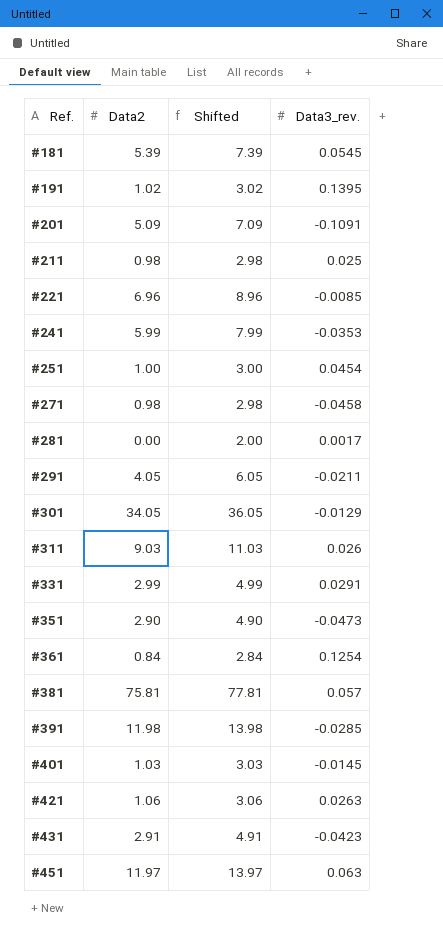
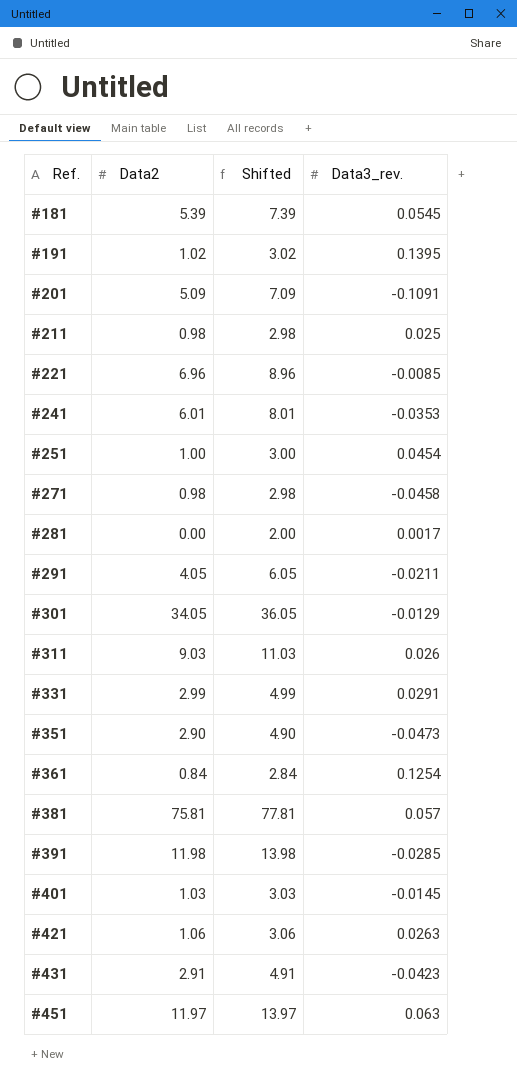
#241 | Data2: 5.99 -> 6.01
#241 | Shifted: 7.99 -> 8.01

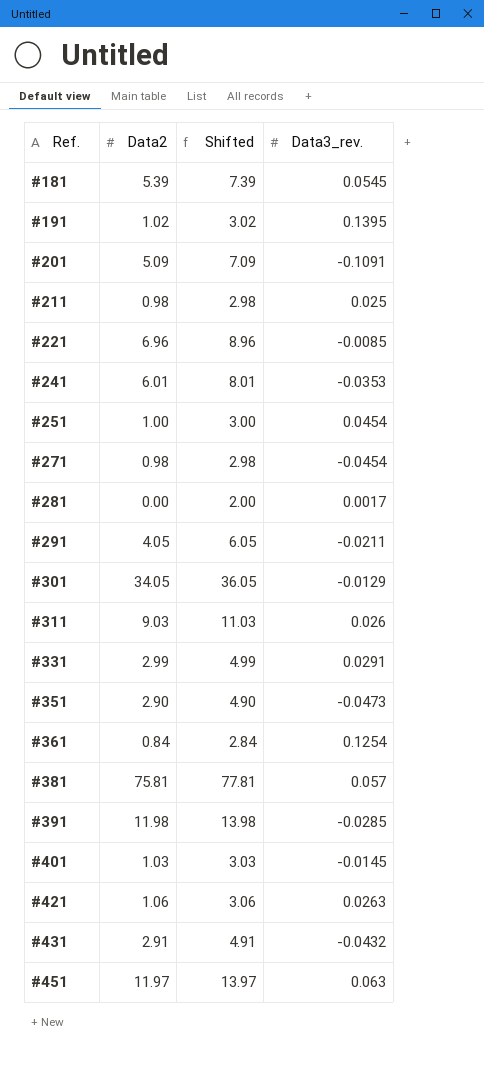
#271 | Data3_rev.: -0.0458 -> -0.0454
#431 | Data3_rev.: -0.0423 -> -0.0432

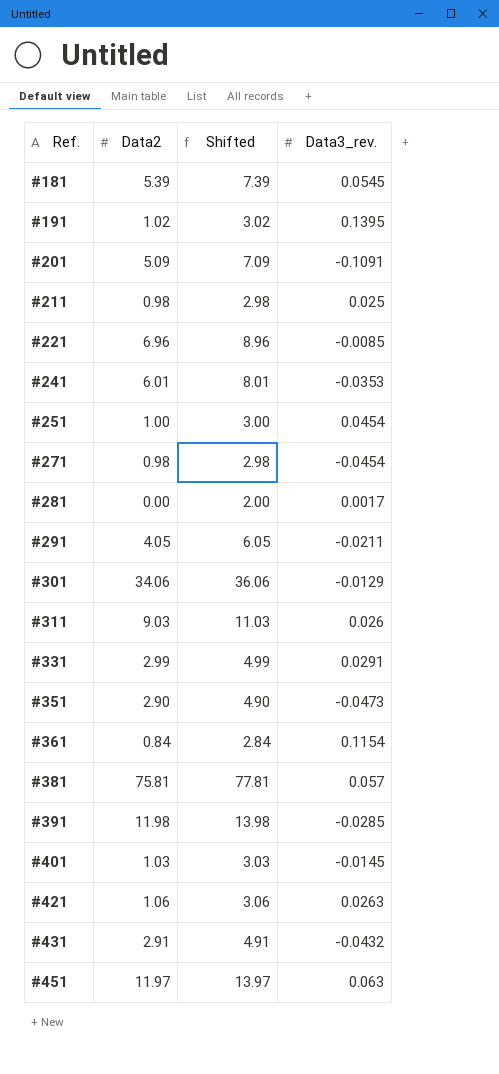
#301 | Data2: 34.05 -> 34.06
#301 | Shifted: 36.05 -> 36.06
#361 | Data3_rev.: 0.1254 -> 0.1154

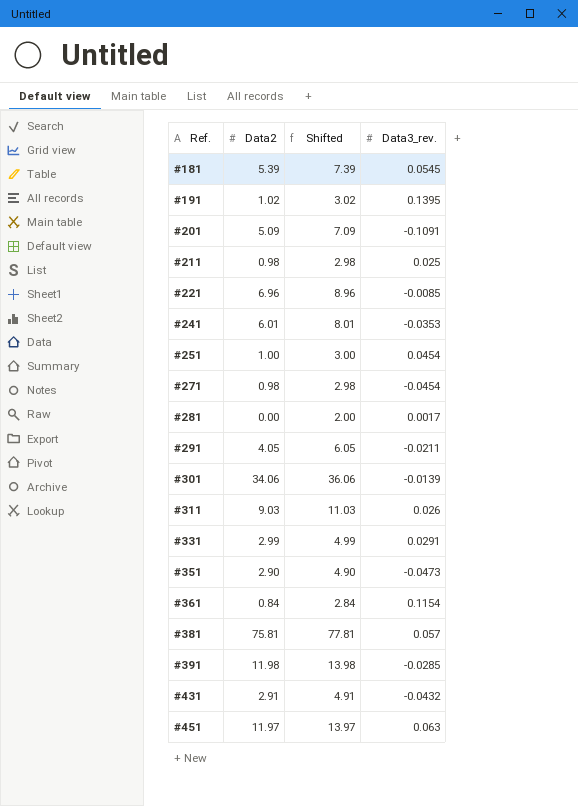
row #401: 1.03 | 3.03 | -0.0145 -> none
row #421: 1.06 | 3.06 | 0.0263 -> none
#301 | Data3_rev.: -0.0129 -> -0.0139

